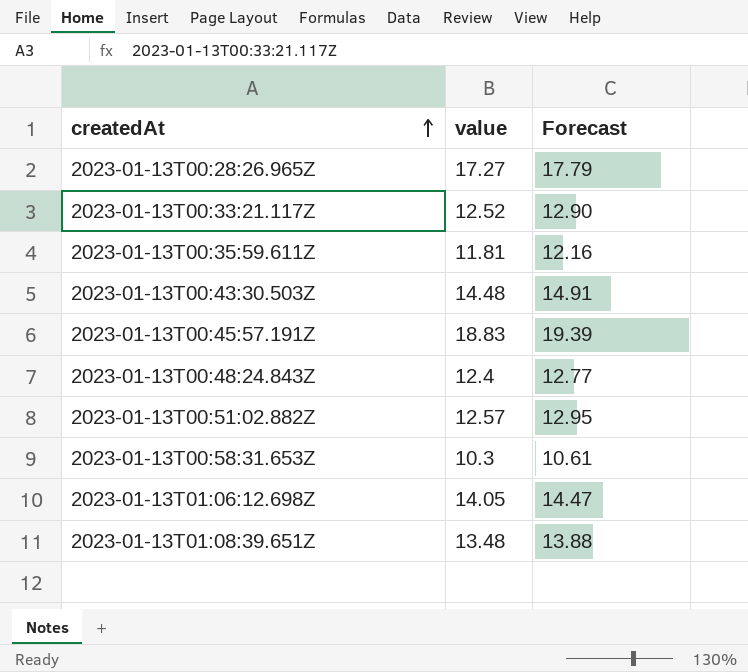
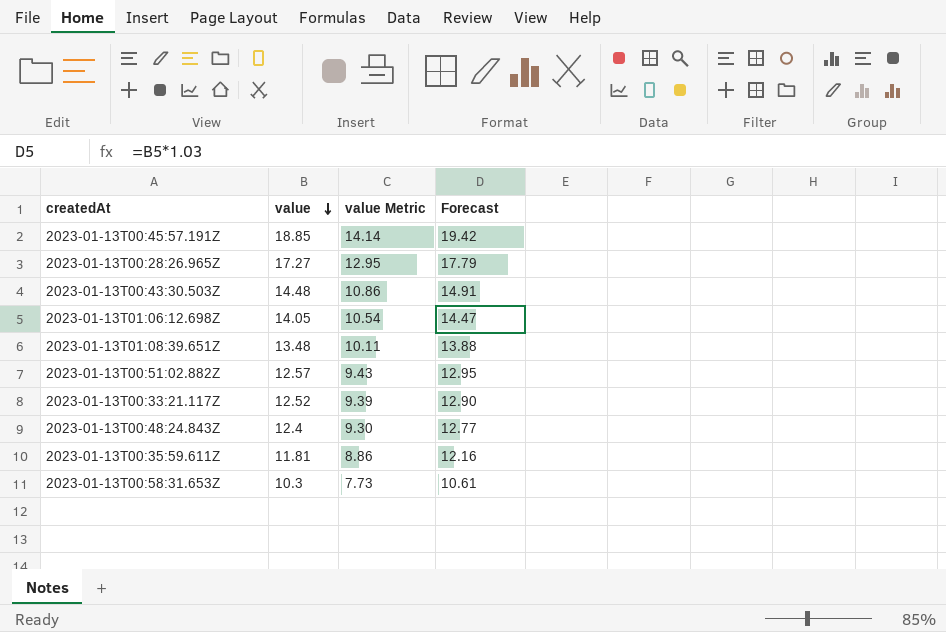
row order: createdAt ascending -> value descending
column value Metric | formula: none -> [value] * 0.75
2023-01-13T00:45:57.191Z | value: 18.83 -> 18.85
2023-01-13T00:45:57.191Z | Forecast: 19.39 -> 19.42

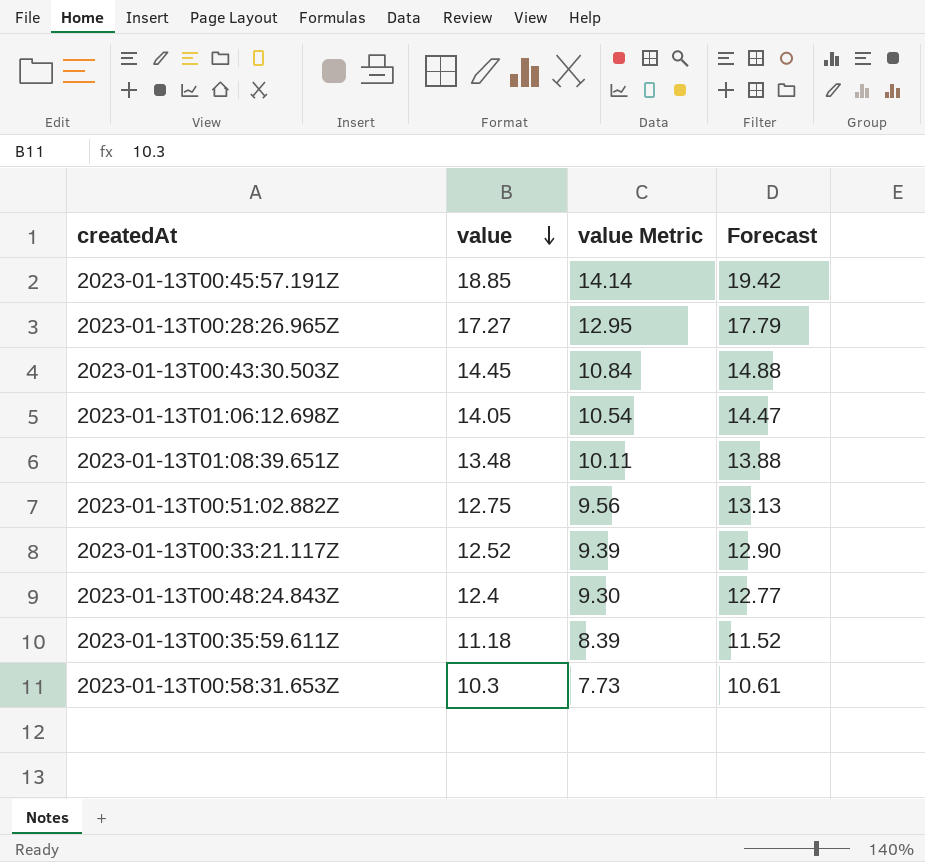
2023-01-13T00:43:30.503Z | value: 14.48 -> 14.45
2023-01-13T00:43:30.503Z | value Metric: 10.86 -> 10.84
2023-01-13T00:43:30.503Z | Forecast: 14.91 -> 14.88
2023-01-13T00:51:02.882Z | value: 12.57 -> 12.75
2023-01-13T00:51:02.882Z | value Metric: 9.43 -> 9.56
2023-01-13T00:51:02.882Z | Forecast: 12.95 -> 13.13
2023-01-13T00:35:59.611Z | value: 11.81 -> 11.18
2023-01-13T00:35:59.611Z | value Metric: 8.86 -> 8.39
2023-01-13T00:35:59.611Z | Forecast: 12.16 -> 11.52

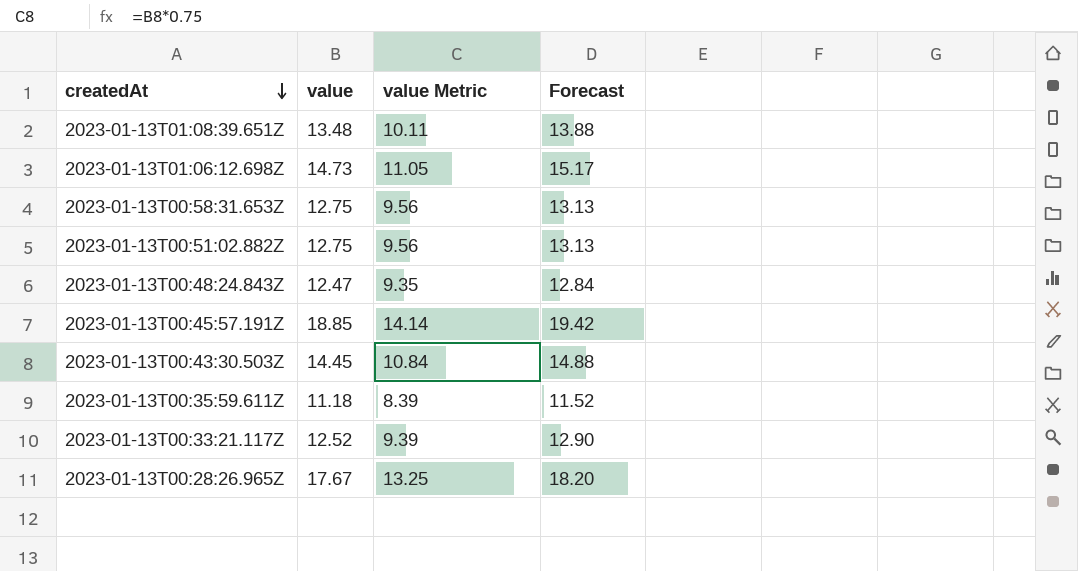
row order: value descending -> createdAt descending
2023-01-13T01:06:12.698Z | value: 14.05 -> 14.73
2023-01-13T01:06:12.698Z | value Metric: 10.54 -> 11.05
2023-01-13T01:06:12.698Z | Forecast: 14.47 -> 15.17
2023-01-13T00:58:31.653Z | value: 10.3 -> 12.75
2023-01-13T00:58:31.653Z | value Metric: 7.73 -> 9.56
2023-01-13T00:58:31.653Z | Forecast: 10.61 -> 13.13
2023-01-13T00:48:24.843Z | value: 12.4 -> 12.47
2023-01-13T00:48:24.843Z | value Metric: 9.30 -> 9.35
2023-01-13T00:48:24.843Z | Forecast: 12.77 -> 12.84
2023-01-13T00:28:26.965Z | value: 17.27 -> 17.67
2023-01-13T00:28:26.965Z | value Metric: 12.95 -> 13.25
2023-01-13T00:28:26.965Z | Forecast: 17.79 -> 18.20

